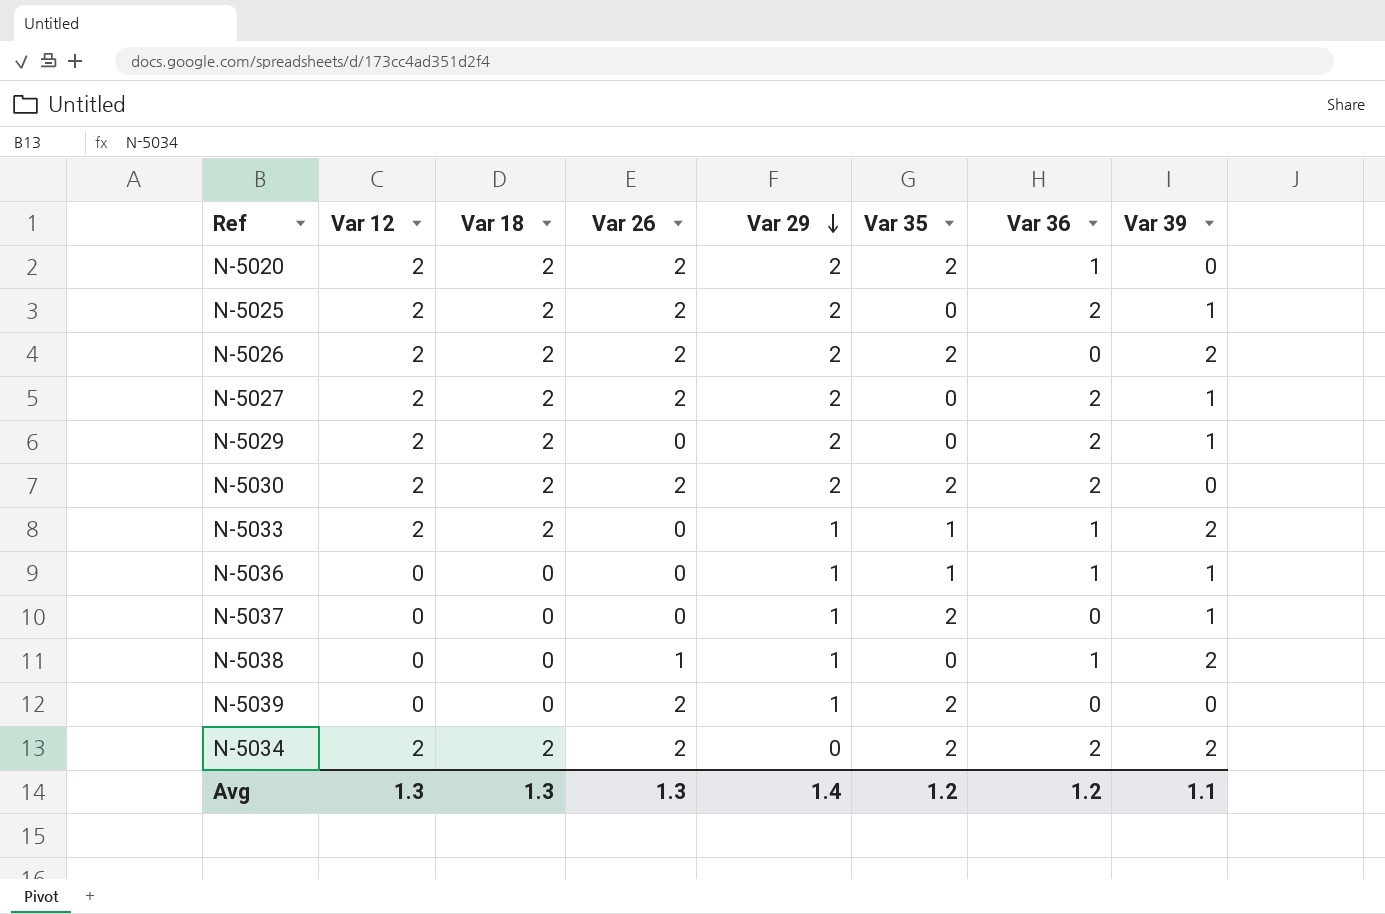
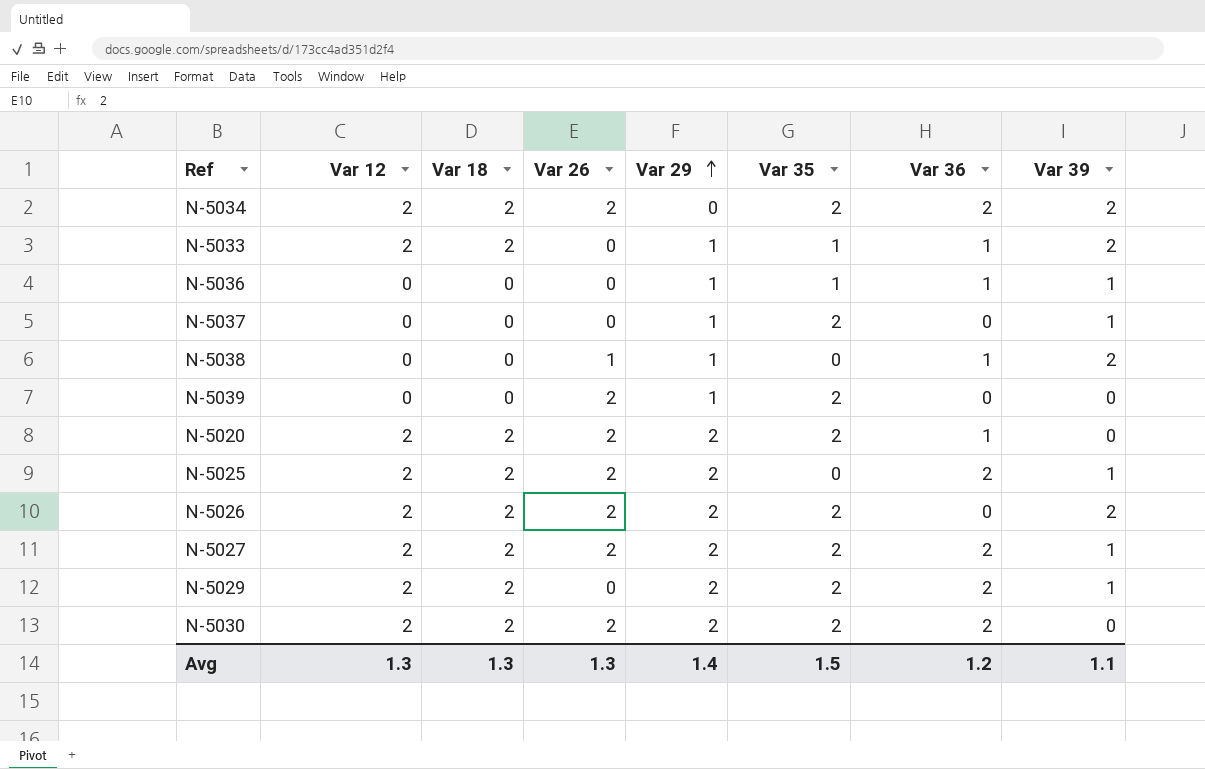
row order: Var 29 descending -> Var 29 ascending
N-5027 | Var 35: 0 -> 2
N-5029 | Var 35: 0 -> 2
Avg | Var 35: 1.2 -> 1.5

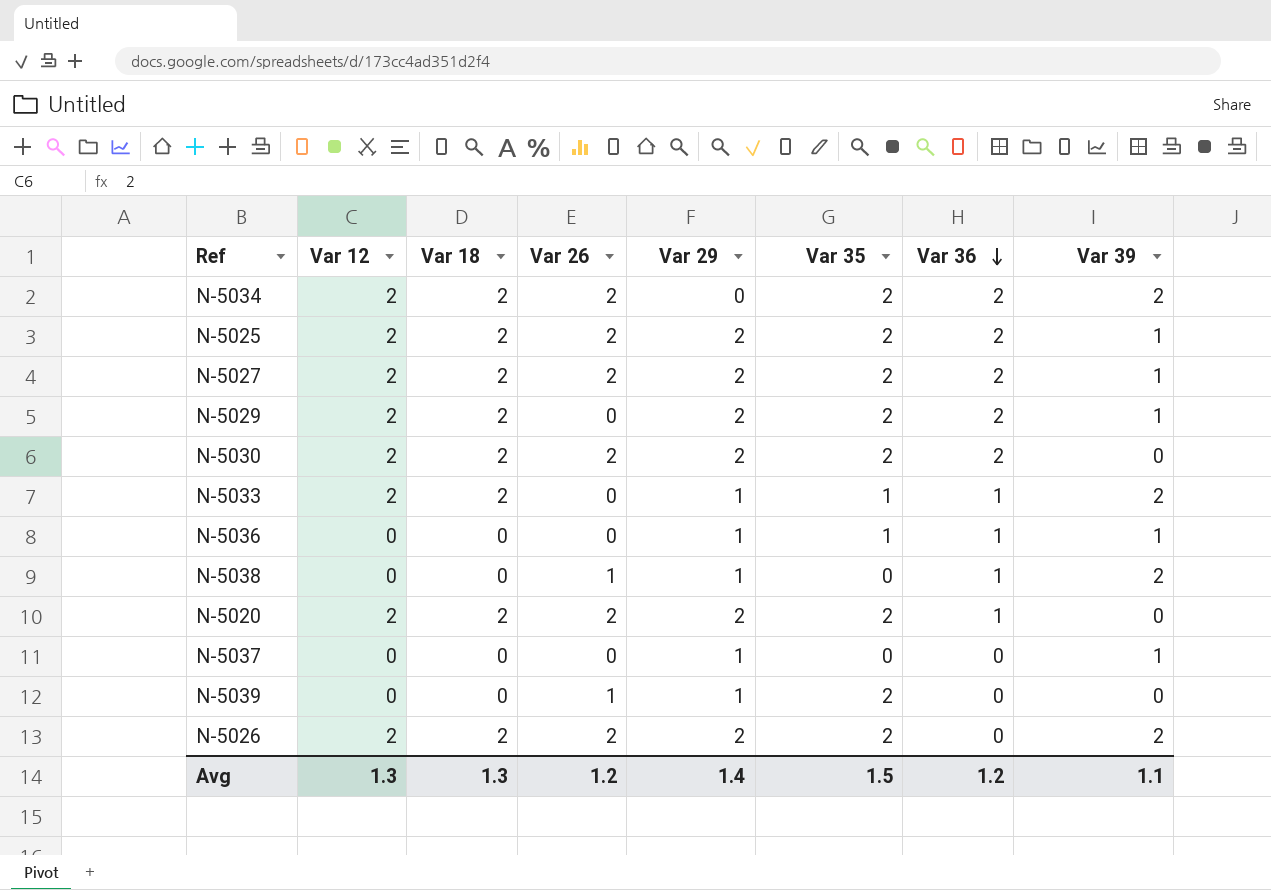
row order: Var 29 ascending -> Var 36 descending
N-5025 | Var 35: 0 -> 2
N-5037 | Var 35: 2 -> 0
N-5039 | Var 26: 2 -> 1
Avg | Var 26: 1.3 -> 1.2

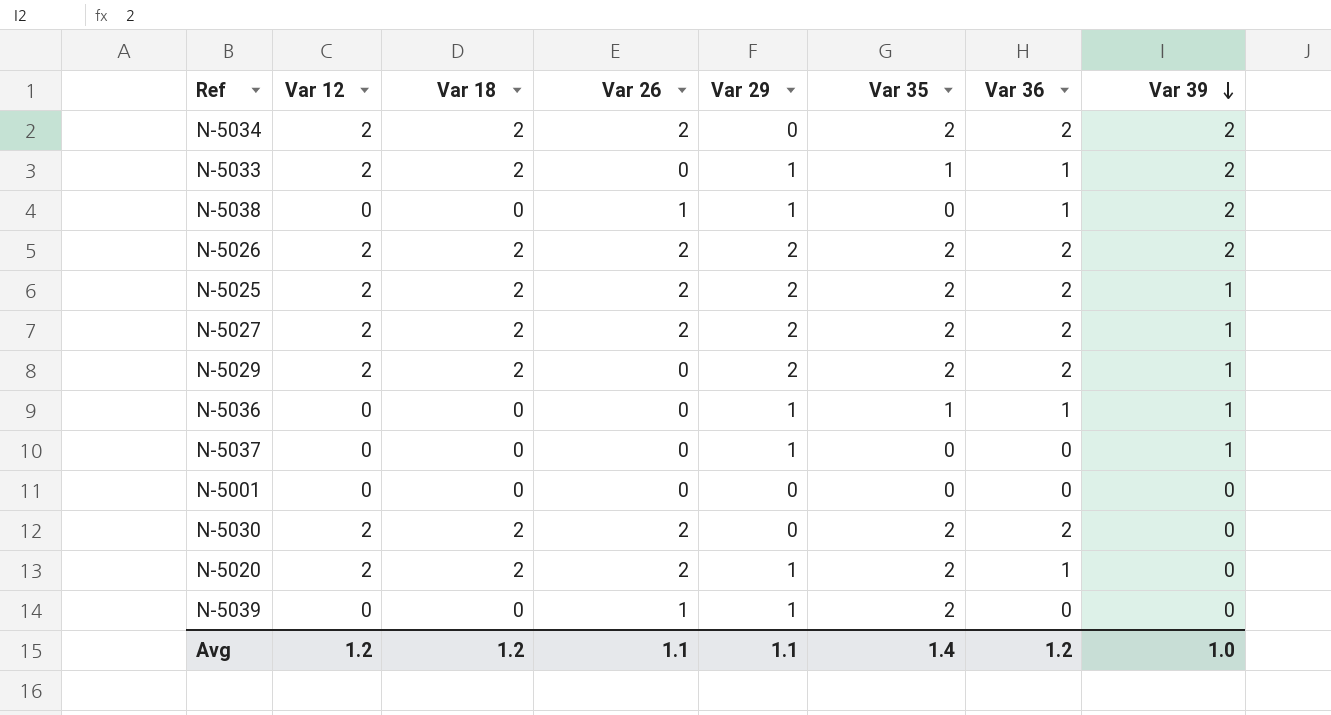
row order: Var 36 descending -> Var 39 descending
N-5026 | Var 36: 0 -> 2
row N-5001: none -> 0 | 0 | 0 | 0 | 0 | 0 | 0
N-5030 | Var 29: 2 -> 0
N-5020 | Var 29: 2 -> 1
Avg | Var 12: 1.3 -> 1.2
Avg | Var 18: 1.3 -> 1.2
Avg | Var 26: 1.2 -> 1.1
Avg | Var 29: 1.4 -> 1.1
Avg | Var 35: 1.5 -> 1.4
Avg | Var 39: 1.1 -> 1.0

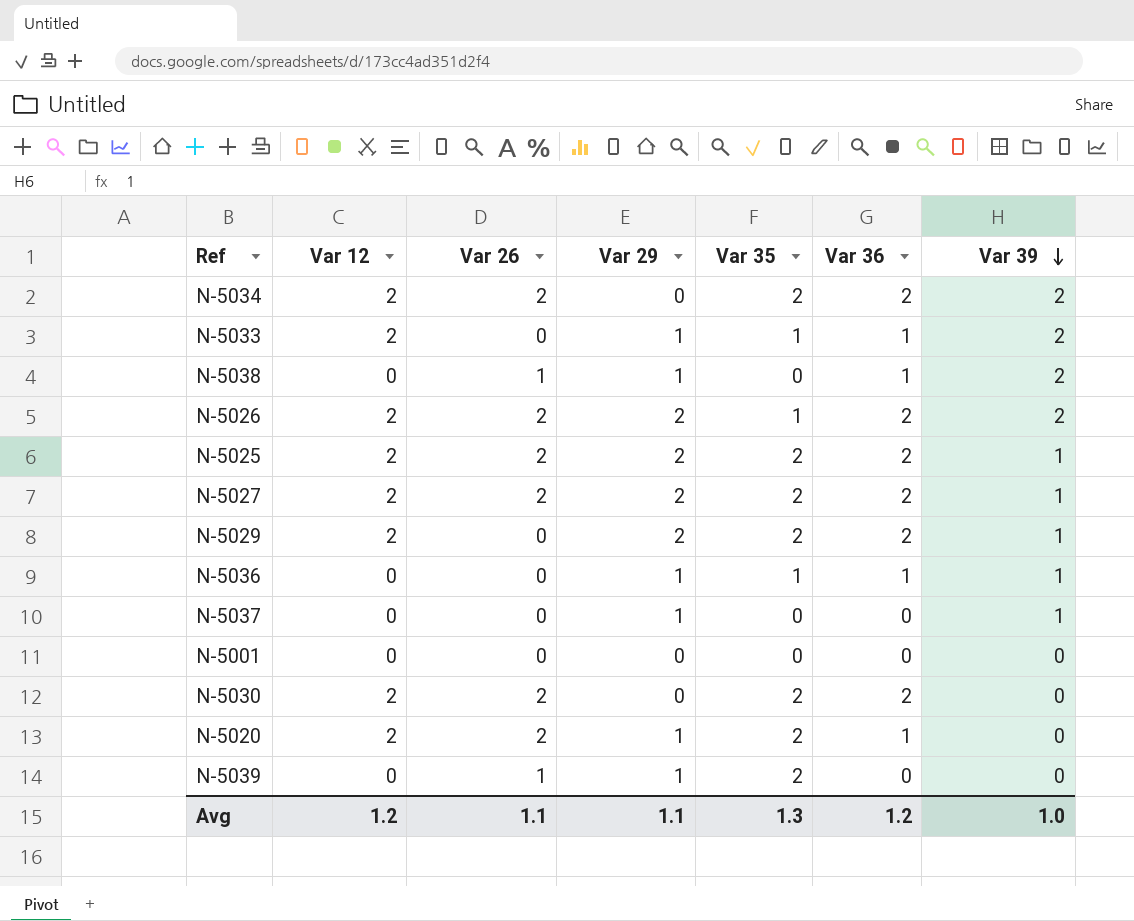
column Var 18 | position: 3 -> none
N-5026 | Var 35: 2 -> 1
Avg | Var 35: 1.4 -> 1.3

